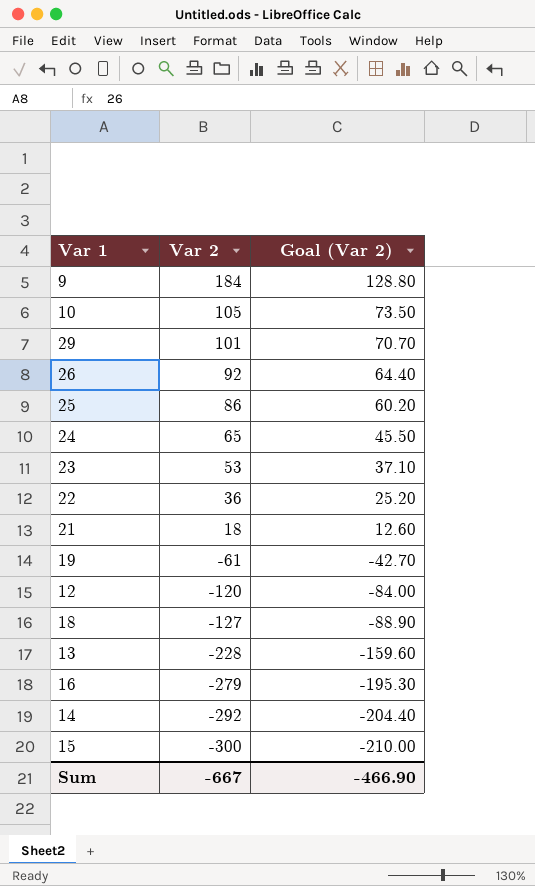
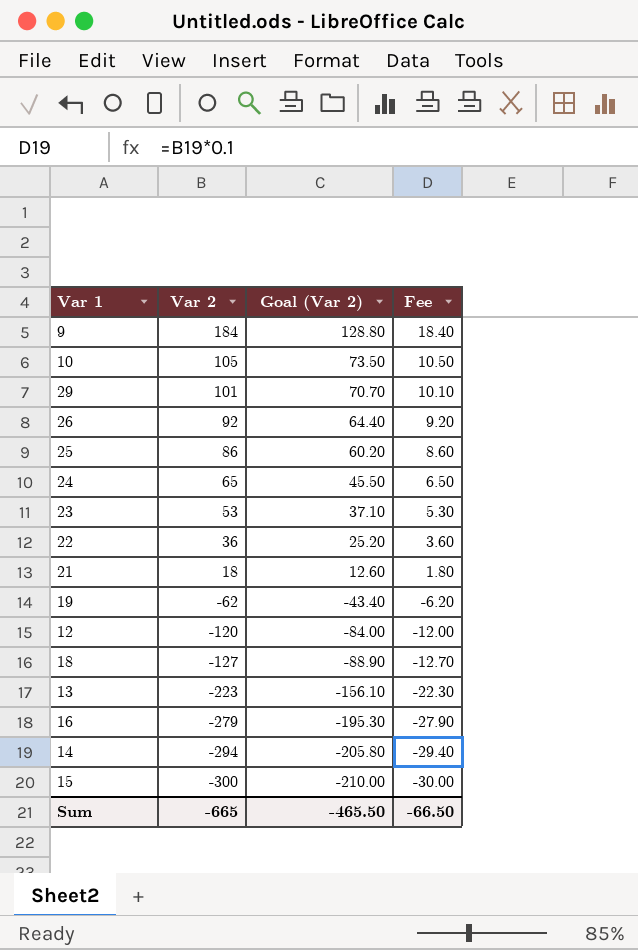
column Fee | formula: none -> [Var 2] * 0.1
19 | Var 2: -61 -> -62
19 | Goal (Var 2): -42.70 -> -43.40
13 | Var 2: -228 -> -223
13 | Goal (Var 2): -159.60 -> -156.10
14 | Var 2: -292 -> -294
14 | Goal (Var 2): -204.40 -> -205.80
Sum | Var 2: -667 -> -665
Sum | Goal (Var 2): -466.90 -> -465.50

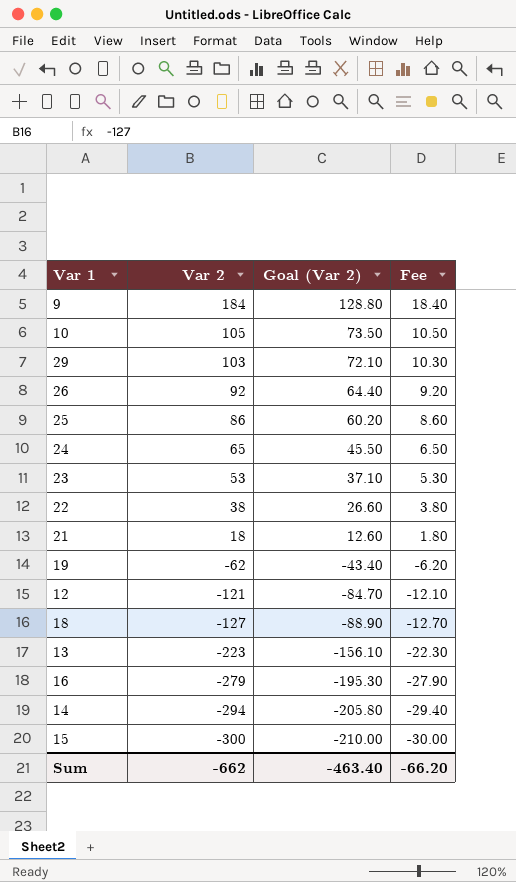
29 | Var 2: 101 -> 103
29 | Goal (Var 2): 70.70 -> 72.10
29 | Fee: 10.10 -> 10.30
22 | Var 2: 36 -> 38
22 | Goal (Var 2): 25.20 -> 26.60
22 | Fee: 3.60 -> 3.80
12 | Var 2: -120 -> -121
12 | Goal (Var 2): -84.00 -> -84.70
12 | Fee: -12.00 -> -12.10
Sum | Var 2: -665 -> -662
Sum | Goal (Var 2): -465.50 -> -463.40
Sum | Fee: -66.50 -> -66.20

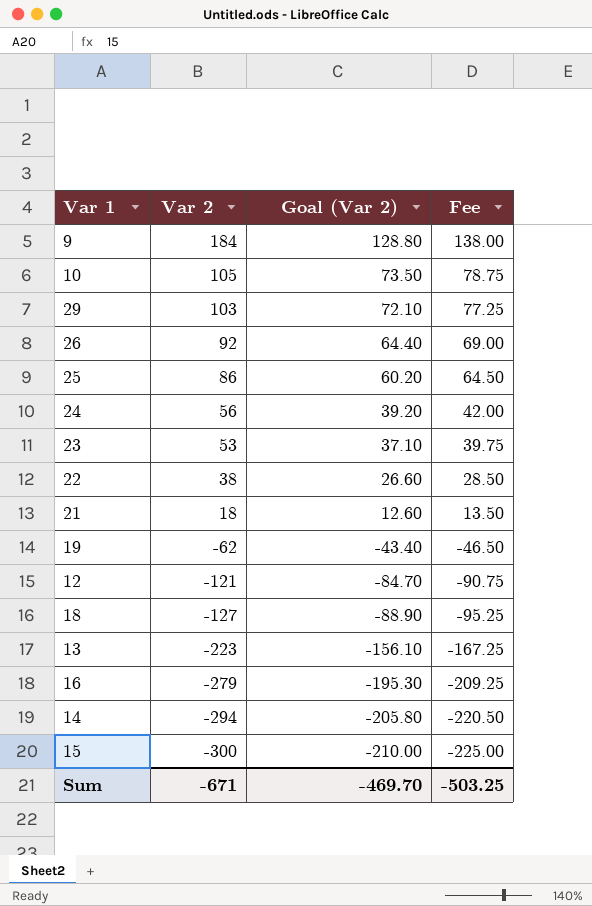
column Fee | formula: [Var 2] * 0.1 -> [Var 2] * 0.75
24 | Var 2: 65 -> 56
24 | Goal (Var 2): 45.50 -> 39.20
Sum | Var 2: -662 -> -671
Sum | Goal (Var 2): -463.40 -> -469.70
Sum | Fee: -66.20 -> -503.25

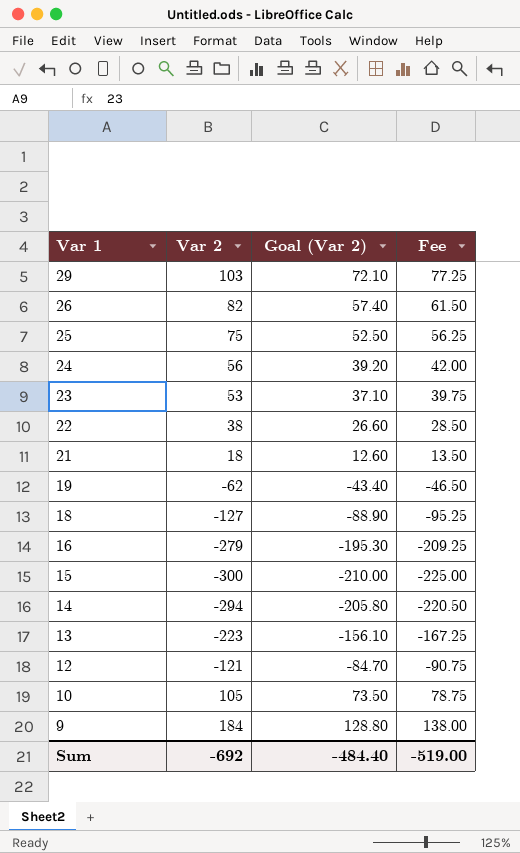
row order: Var 2 descending -> Var 1 descending
26 | Var 2: 92 -> 82
26 | Goal (Var 2): 64.40 -> 57.40
26 | Fee: 69.00 -> 61.50
25 | Var 2: 86 -> 75
25 | Goal (Var 2): 60.20 -> 52.50
25 | Fee: 64.50 -> 56.25
Sum | Var 2: -671 -> -692
Sum | Goal (Var 2): -469.70 -> -484.40
Sum | Fee: -503.25 -> -519.00

